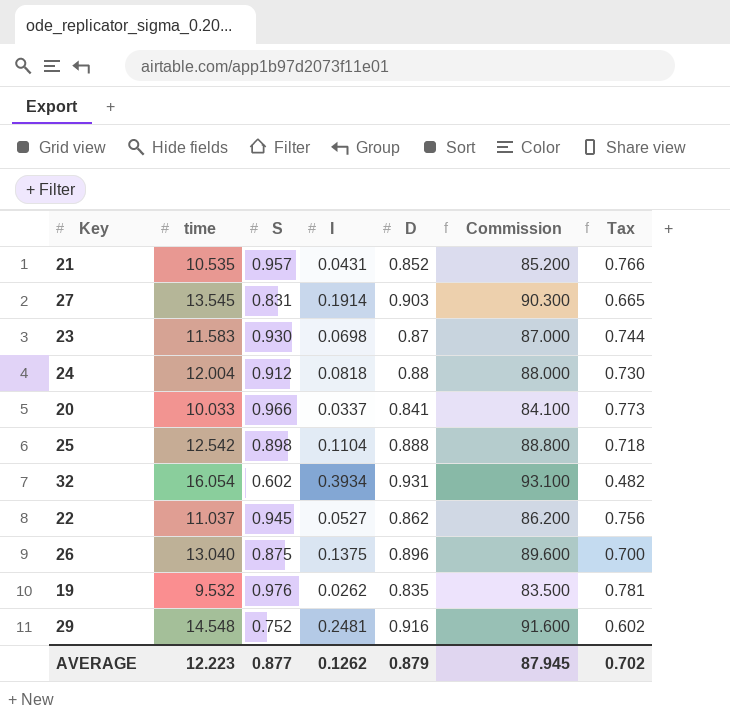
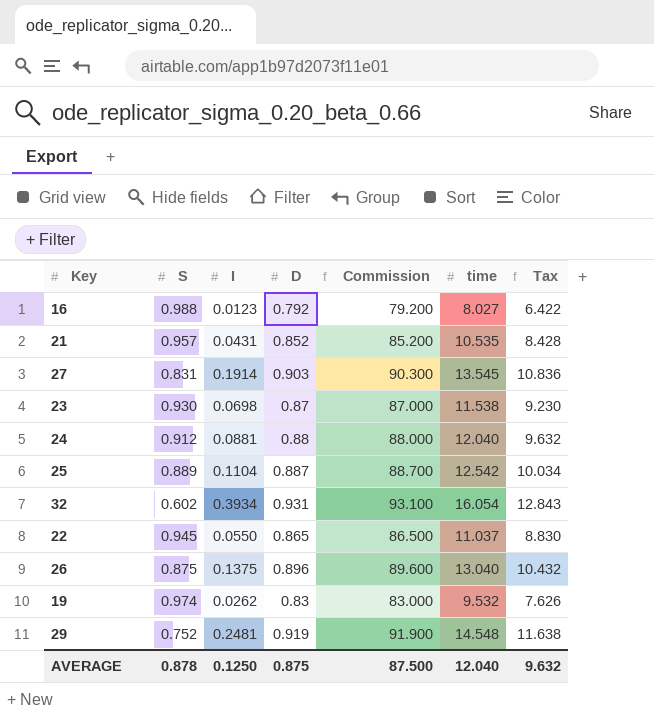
column time | position: 2 -> 6
column Tax | formula: [S] * 0.8 -> [time] * 0.8
row 20: 10.033 | 0.966 | 0.0337 | 0.841 | 84.100 | 0.773 -> none
row 16: none -> 0.988 | 0.0123 | 0.792 | 79.200 | 8.027 | 6.422
23 | time: 11.583 -> 11.538
24 | I: 0.0818 -> 0.0881
24 | time: 12.004 -> 12.040
25 | S: 0.898 -> 0.889
25 | D: 0.888 -> 0.887
25 | Commission: 88.800 -> 88.700
22 | I: 0.0527 -> 0.0550
22 | D: 0.862 -> 0.865
22 | Commission: 86.200 -> 86.500
19 | S: 0.976 -> 0.974
19 | D: 0.835 -> 0.83
19 | Commission: 83.500 -> 83.000
29 | D: 0.916 -> 0.919
29 | Commission: 91.600 -> 91.900
AVERAGE | S: 0.877 -> 0.878
AVERAGE | I: 0.1262 -> 0.1250
AVERAGE | D: 0.879 -> 0.875
AVERAGE | Commission: 87.945 -> 87.500
AVERAGE | time: 12.223 -> 12.040
AVERAGE | Tax: 0.702 -> 9.632

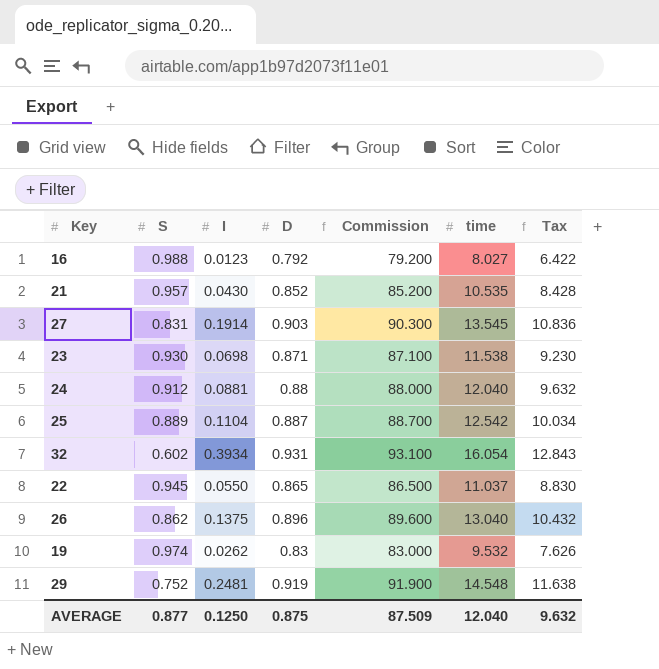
21 | I: 0.0431 -> 0.0430
23 | D: 0.87 -> 0.871
23 | Commission: 87.000 -> 87.100
26 | S: 0.875 -> 0.862
AVERAGE | S: 0.878 -> 0.877
AVERAGE | Commission: 87.500 -> 87.509

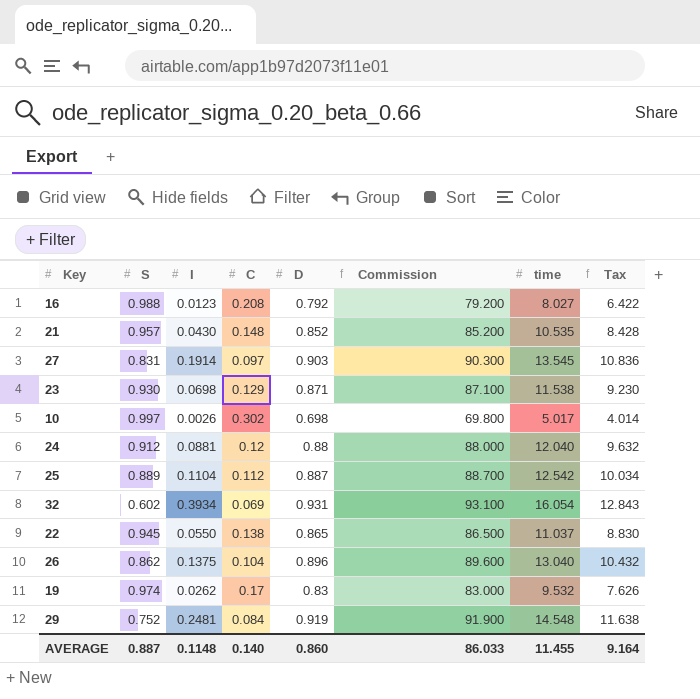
column C | position: none -> 4
row 10: none -> 0.997 | 0.0026 | 0.302 | 0.698 | 69.800 | 5.017 | 4.014
AVERAGE | S: 0.877 -> 0.887
AVERAGE | I: 0.1250 -> 0.1148
AVERAGE | D: 0.875 -> 0.860
AVERAGE | Commission: 87.509 -> 86.033
AVERAGE | time: 12.040 -> 11.455
AVERAGE | Tax: 9.632 -> 9.164

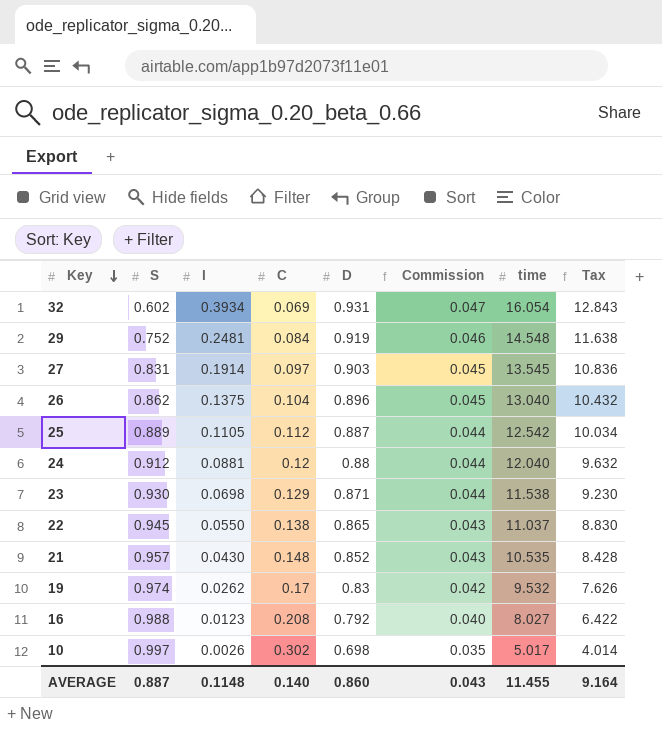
row order: none -> Key descending
column Commission | formula: [D] * 100 -> [D] * 0.05
25 | I: 0.1104 -> 0.1105
AVERAGE | Commission: 86.033 -> 0.043

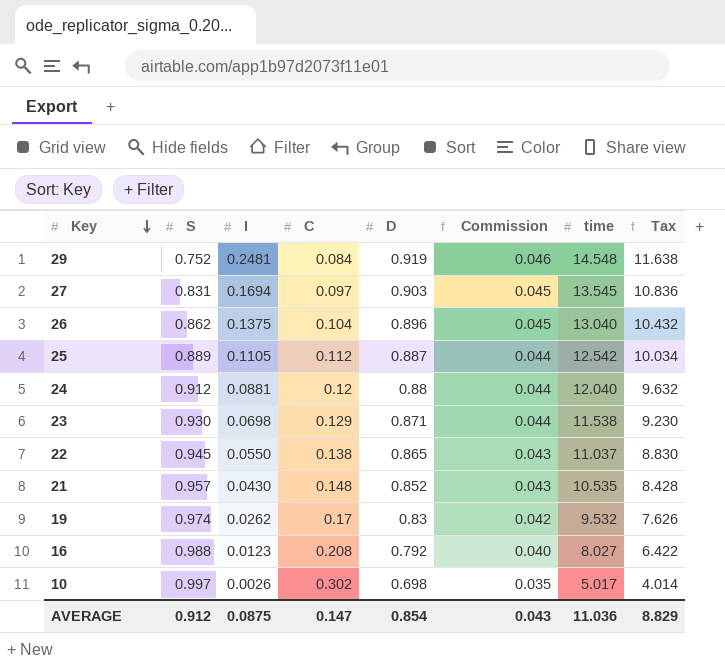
row 32: 0.602 | 0.3934 | 0.069 | 0.931 | 0.047 | 16.054 | 12.843 -> none
27 | I: 0.1914 -> 0.1694
AVERAGE | S: 0.887 -> 0.912
AVERAGE | I: 0.1148 -> 0.0875
AVERAGE | C: 0.140 -> 0.147
AVERAGE | D: 0.860 -> 0.854
AVERAGE | time: 11.455 -> 11.036
AVERAGE | Tax: 9.164 -> 8.829

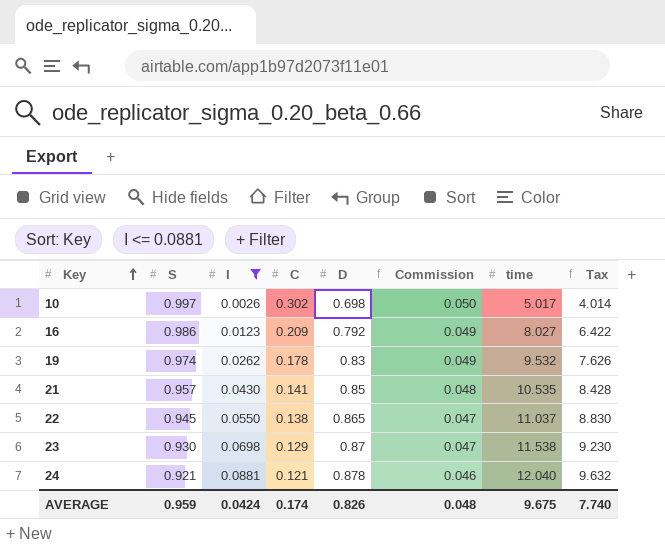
filter: none -> I <= 0.0881
row order: Key descending -> Key ascending
column Commission | formula: [D] * 0.05 -> [S] * 0.05
16 | S: 0.988 -> 0.986
16 | C: 0.208 -> 0.209
19 | C: 0.17 -> 0.178
21 | C: 0.148 -> 0.141
21 | D: 0.852 -> 0.85
23 | D: 0.871 -> 0.87
24 | S: 0.912 -> 0.921
24 | C: 0.12 -> 0.121
24 | D: 0.88 -> 0.878
AVERAGE | S: 0.912 -> 0.959
AVERAGE | I: 0.0875 -> 0.0424
AVERAGE | C: 0.147 -> 0.174
AVERAGE | D: 0.854 -> 0.826
AVERAGE | Commission: 0.043 -> 0.048
AVERAGE | time: 11.036 -> 9.675
AVERAGE | Tax: 8.829 -> 7.740

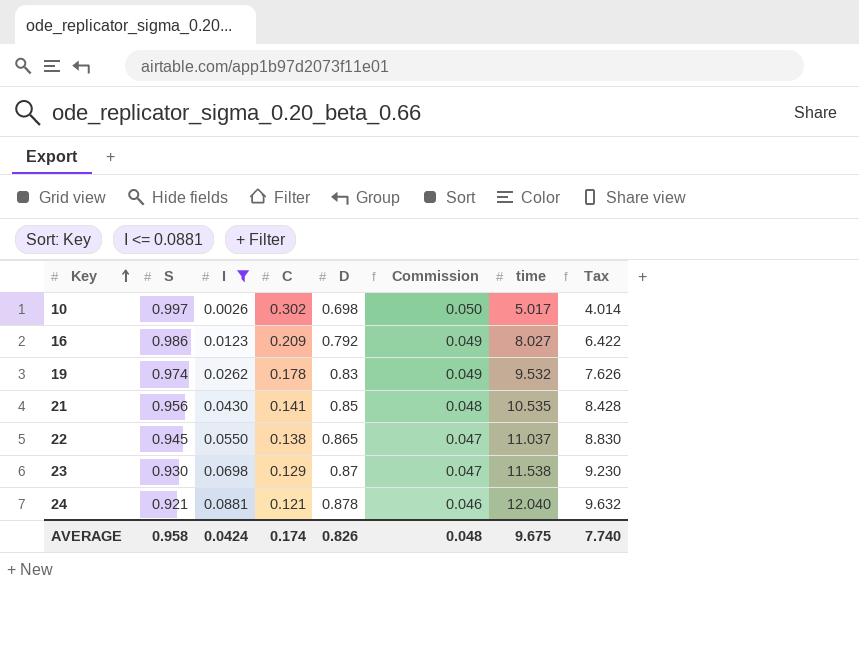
21 | S: 0.957 -> 0.956
AVERAGE | S: 0.959 -> 0.958

